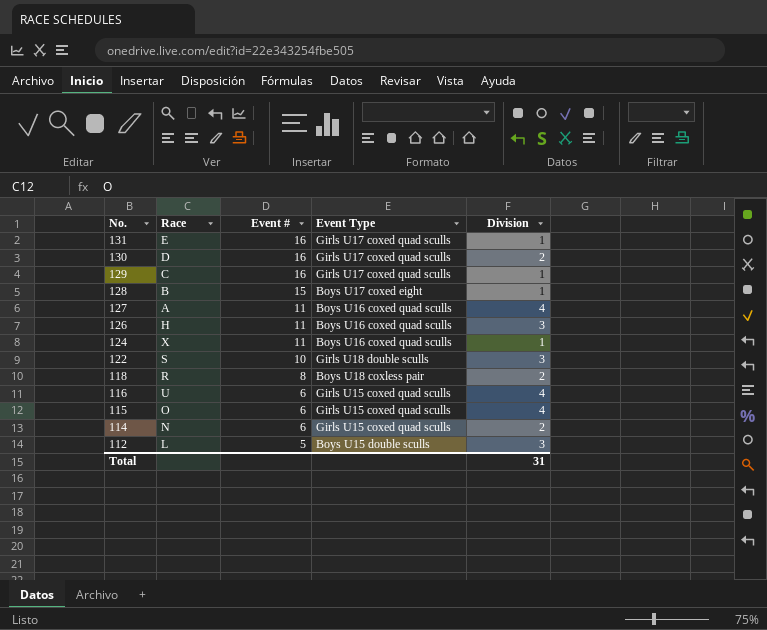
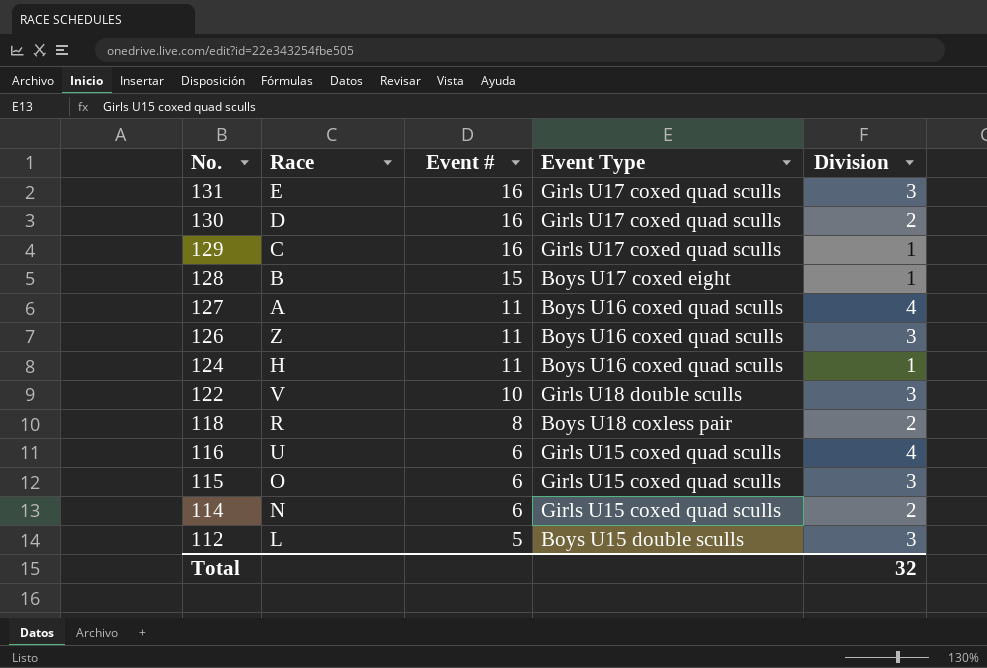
131 | Division: 1 -> 3
126 | Race: H -> Z
124 | Race: X -> H
122 | Race: S -> V
115 | Division: 4 -> 3
Total | Division: 31 -> 32

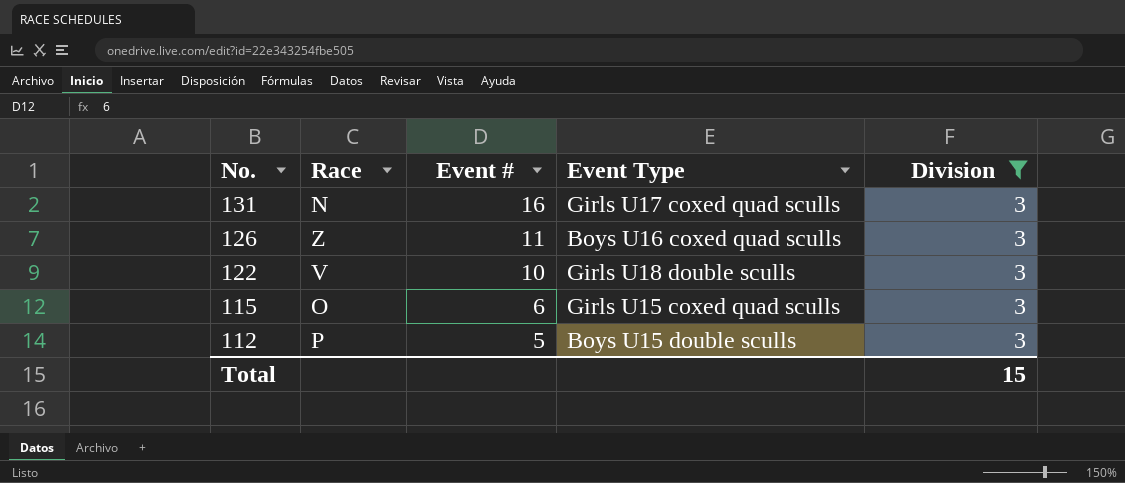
filter: none -> Division = 3
131 | Race: E -> N
112 | Race: L -> P
Total | Division: 32 -> 15

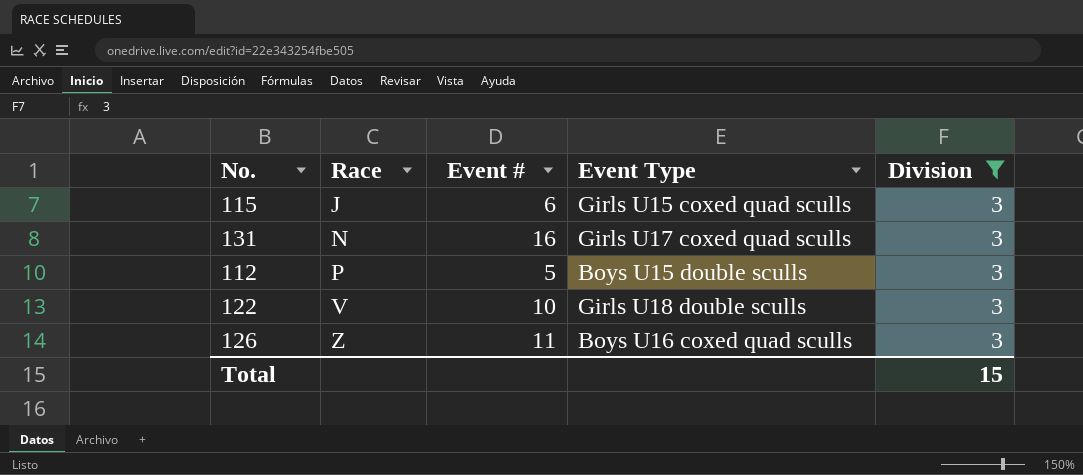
row order: No. descending -> Race ascending
115 | Race: O -> J

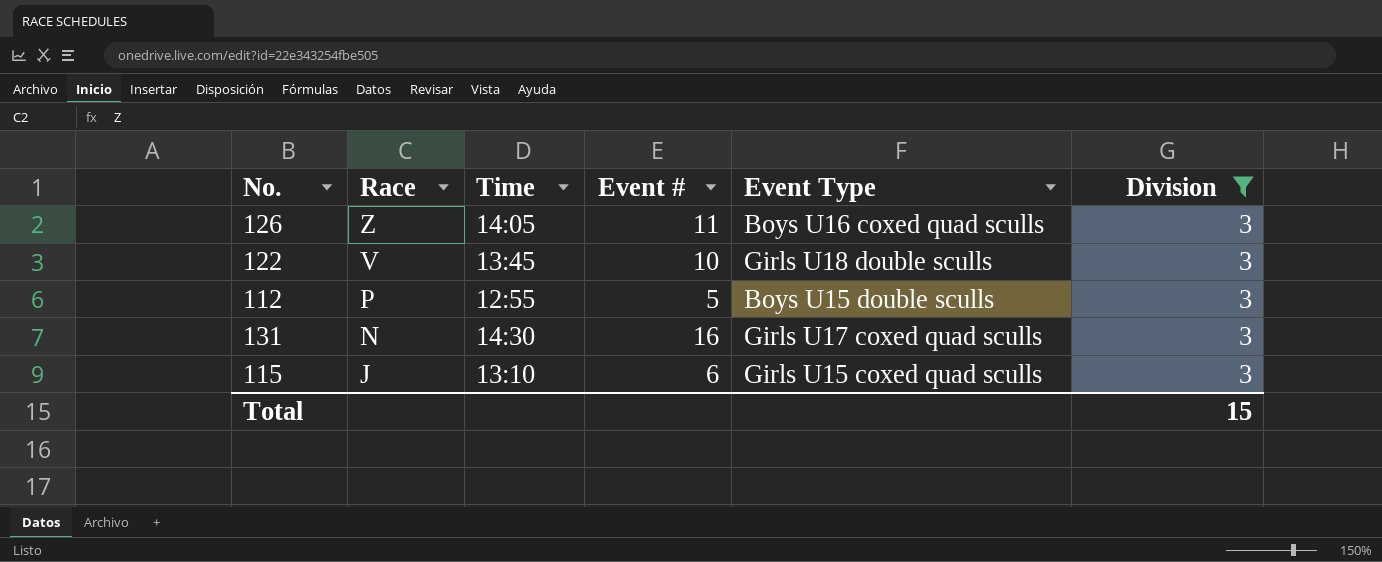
row order: Race ascending -> Race descending
column Time | position: none -> 3

